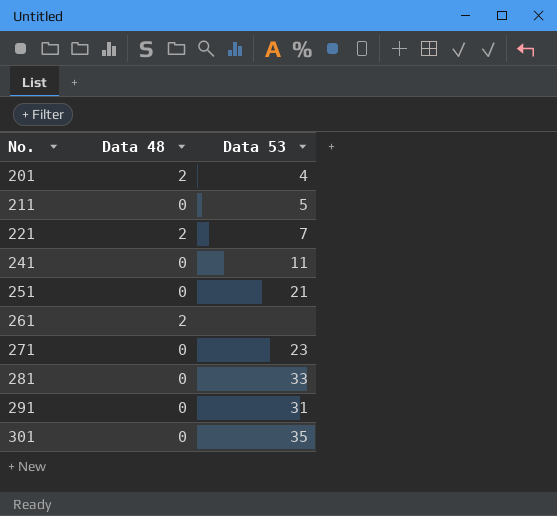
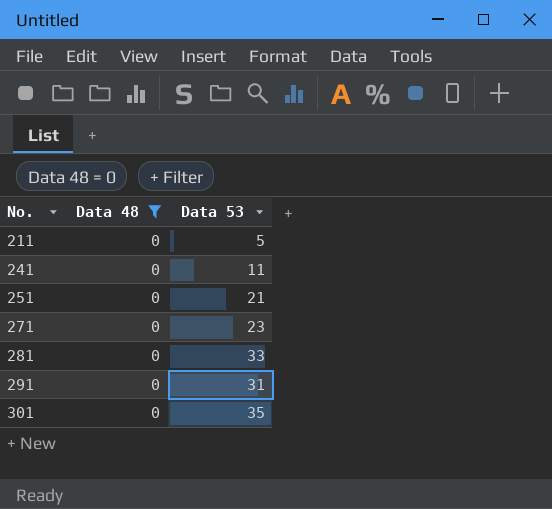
filter: none -> Data 48 = 0

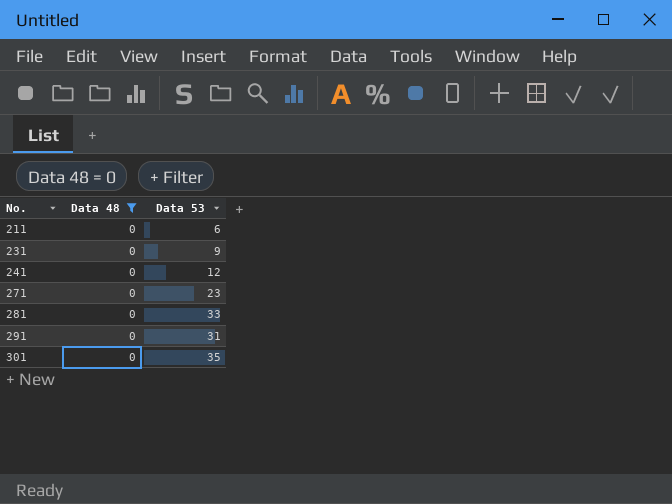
row 251: 0 | 21 -> none
211 | Data 53: 5 -> 6
row 231: none -> 0 | 9
241 | Data 53: 11 -> 12

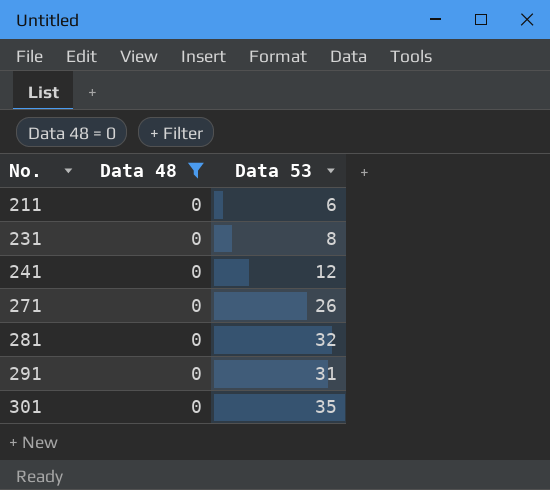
231 | Data 53: 9 -> 8
271 | Data 53: 23 -> 26
281 | Data 53: 33 -> 32

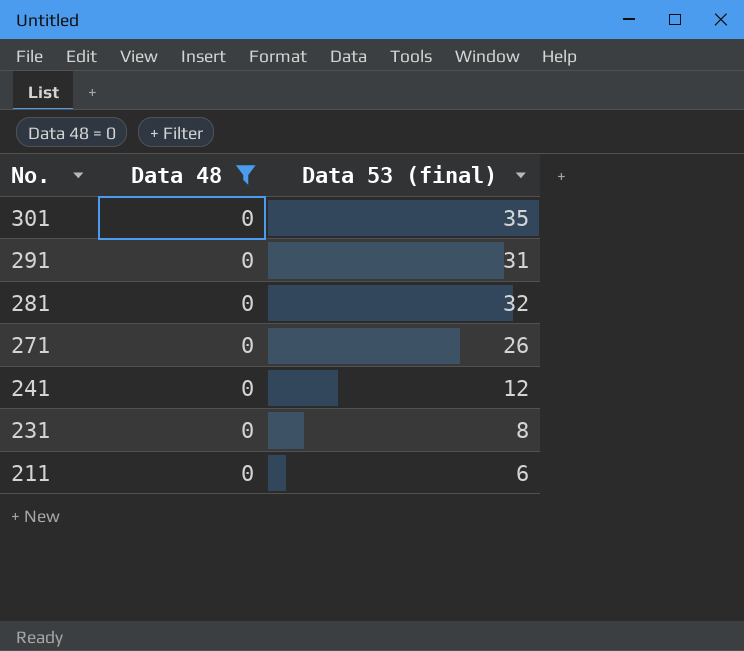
row order: No. ascending -> No. descending
column name: Data 53 -> Data 53 (final)

